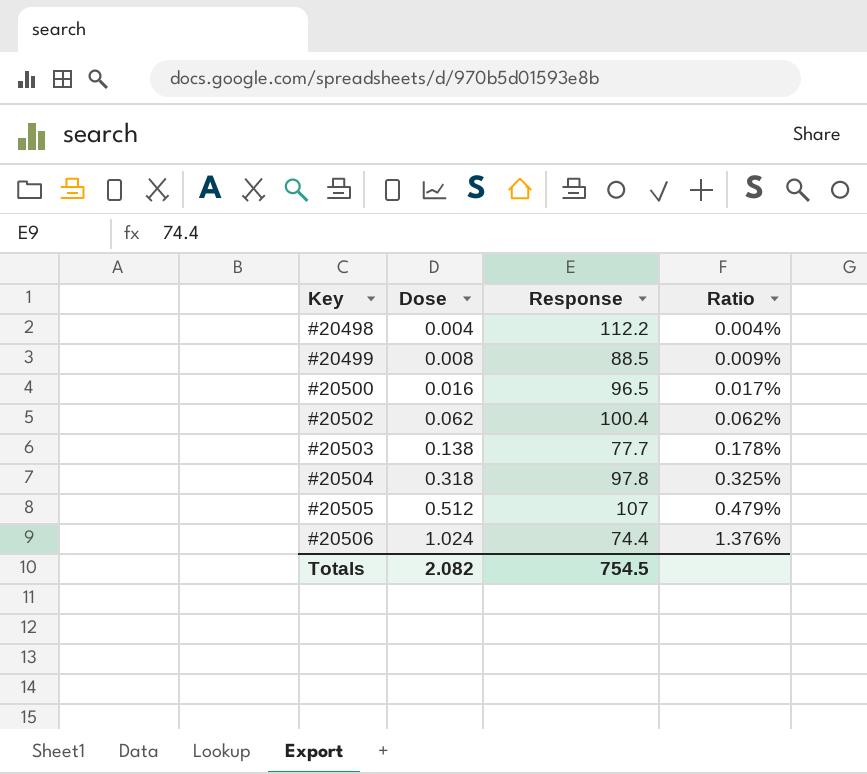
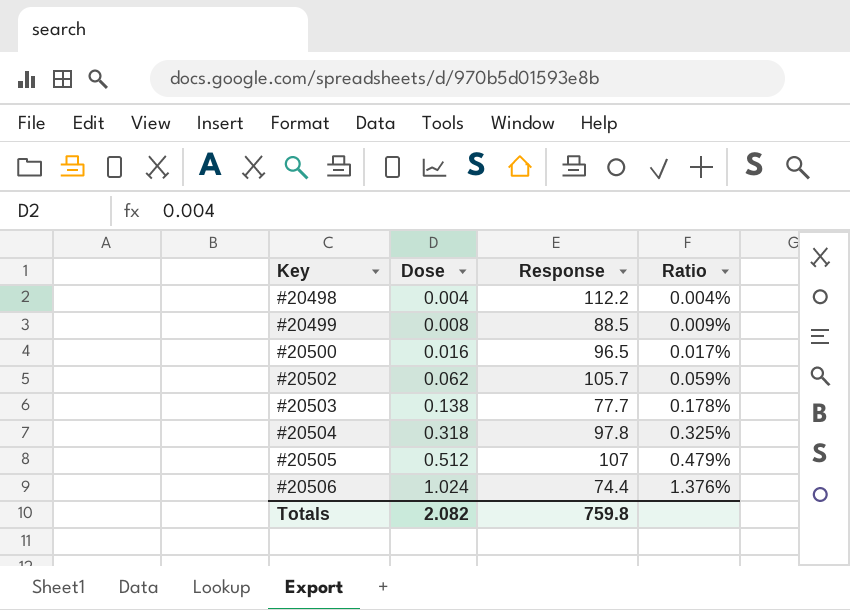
#20502 | Response: 100.4 -> 105.7
#20502 | Ratio: 0.062% -> 0.059%
Totals | Response: 754.5 -> 759.8

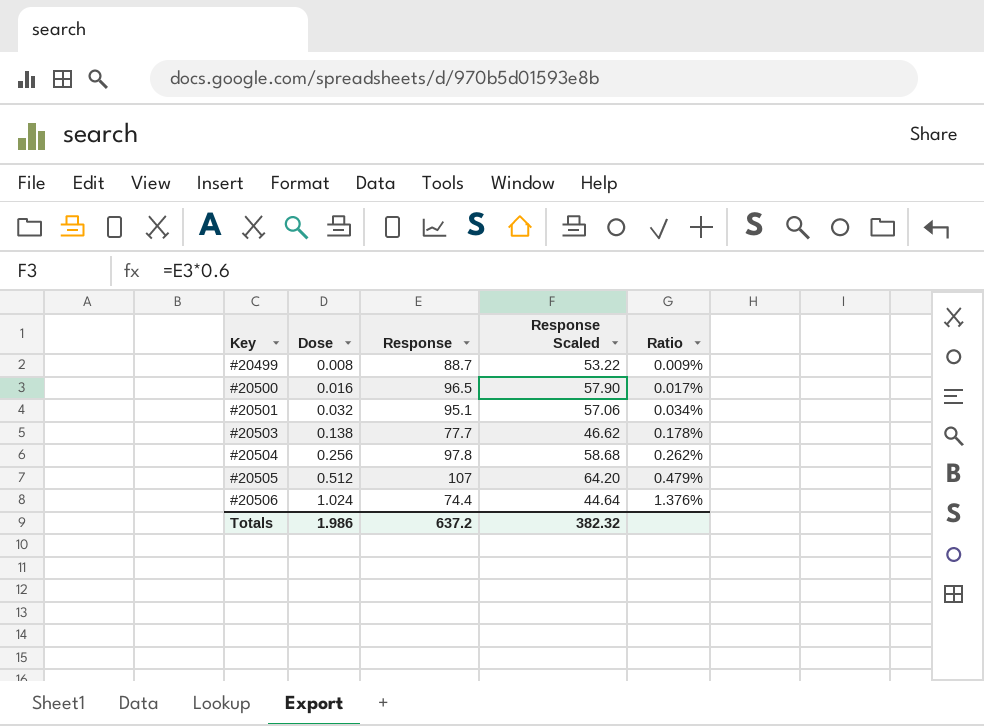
column Response Scaled | formula: none -> [Response] * 0.6
row #20498: 0.004 | 112.2 | 0.004% -> none
row #20502: 0.062 | 105.7 | 0.059% -> none
#20499 | Response: 88.5 -> 88.7
row #20501: none -> 0.032 | 95.1 | 57.06 | 0.034%
#20504 | Dose: 0.318 -> 0.256
#20504 | Ratio: 0.325% -> 0.262%
Totals | Dose: 2.082 -> 1.986
Totals | Response: 759.8 -> 637.2

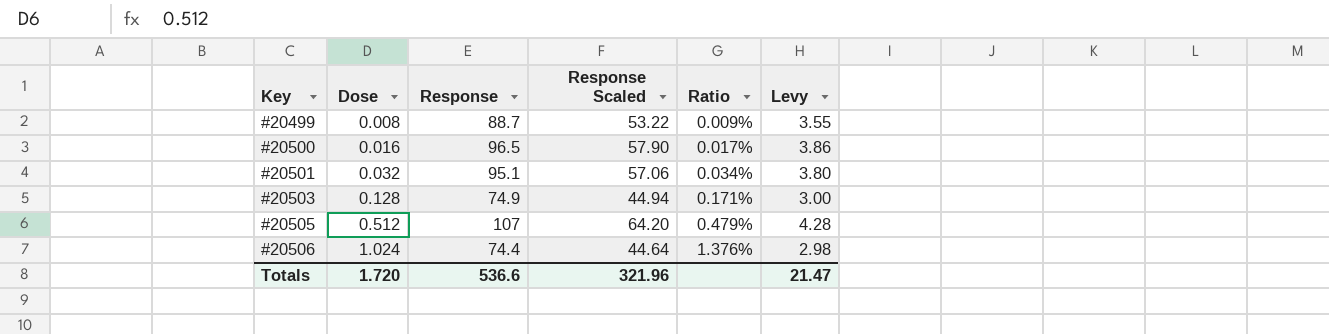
column Levy | formula: none -> [Response] * 0.04
row #20504: 0.256 | 97.8 | 58.68 | 0.262% -> none
#20503 | Dose: 0.138 -> 0.128
#20503 | Response: 77.7 -> 74.9
#20503 | Response Scaled: 46.62 -> 44.94
#20503 | Ratio: 0.178% -> 0.171%
Totals | Dose: 1.986 -> 1.720
Totals | Response: 637.2 -> 536.6
Totals | Response Scaled: 382.32 -> 321.96

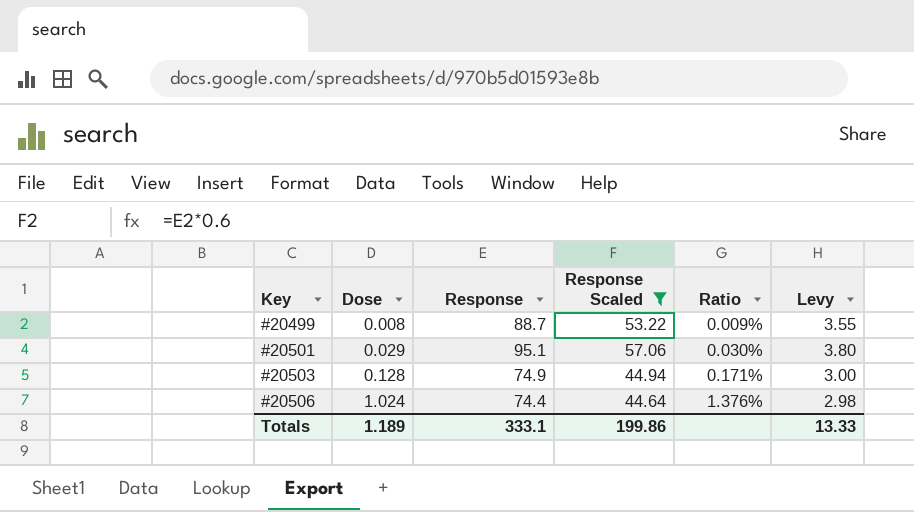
filter: none -> Response Scaled <= 57.06
#20501 | Dose: 0.032 -> 0.029
#20501 | Ratio: 0.034% -> 0.030%
Totals | Dose: 1.720 -> 1.189
Totals | Response: 536.6 -> 333.1
Totals | Response Scaled: 321.96 -> 199.86
Totals | Levy: 21.47 -> 13.33

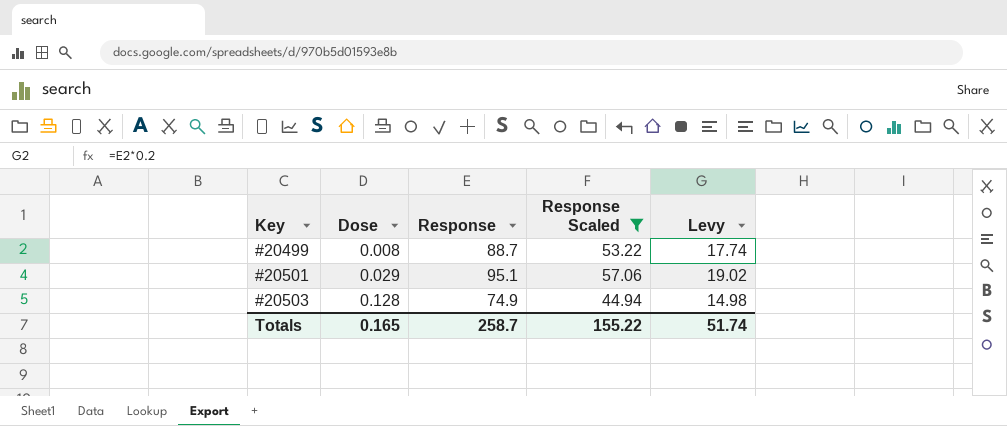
column Ratio | formula: [Dose] / [Response] -> none
column Levy | formula: [Response] * 0.04 -> [Response] * 0.2
row #20506: 1.024 | 74.4 | 44.64 | 1.376% | 2.98 -> none
Totals | Dose: 1.189 -> 0.165
Totals | Response: 333.1 -> 258.7
Totals | Response Scaled: 199.86 -> 155.22
Totals | Levy: 13.33 -> 51.74

